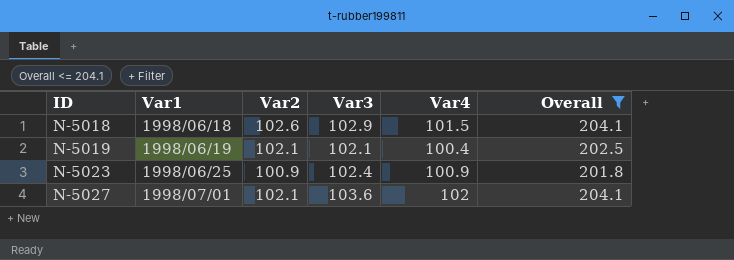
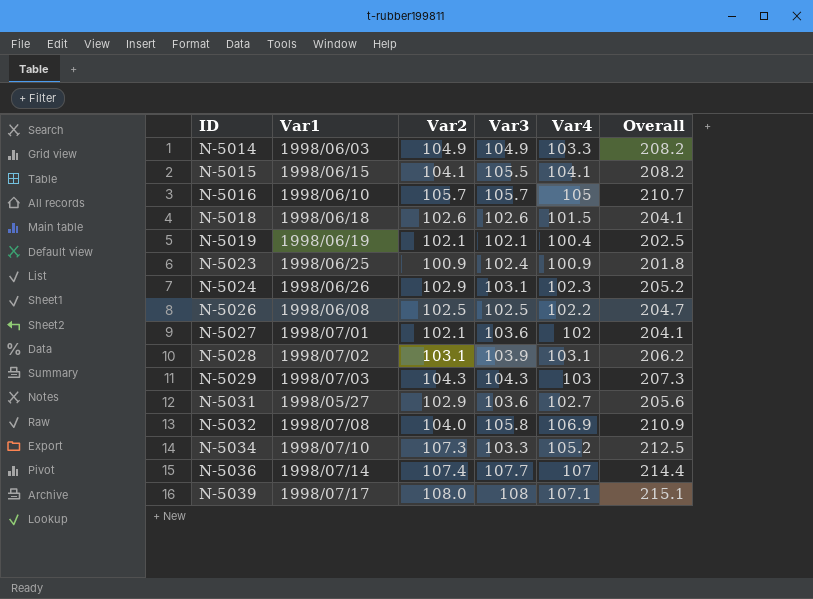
filter: Overall <= 204.1 -> none
N-5018 | Var3: 102.9 -> 102.6

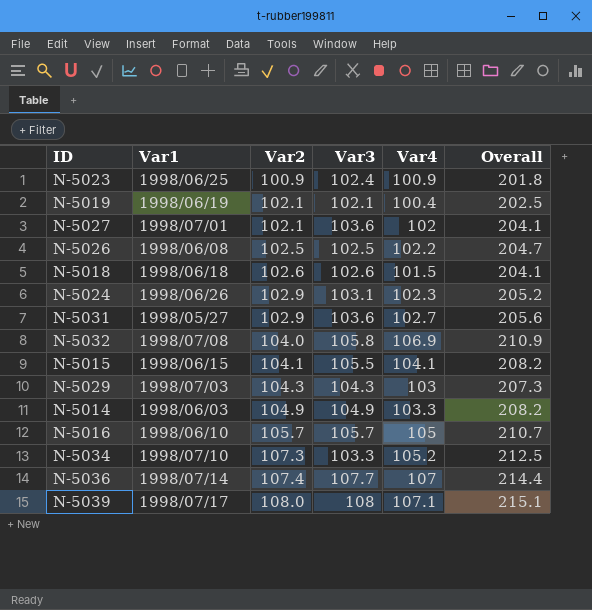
row order: ID ascending -> Var2 ascending
row N-5028: 1998/07/02 | 103.1 | 103.9 | 103.1 | 206.2 -> none

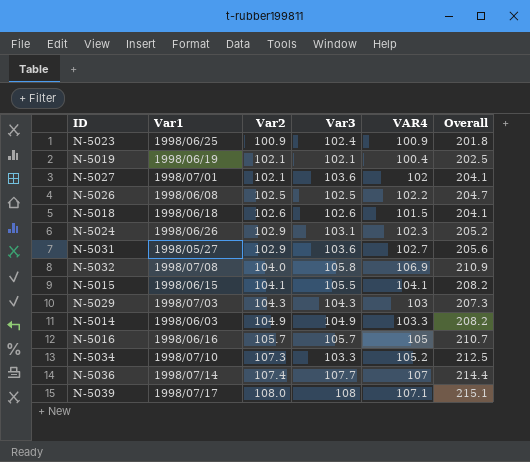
column name: Var4 -> VAR4
N-5016 | Var1: 1998/06/10 -> 1998/06/16

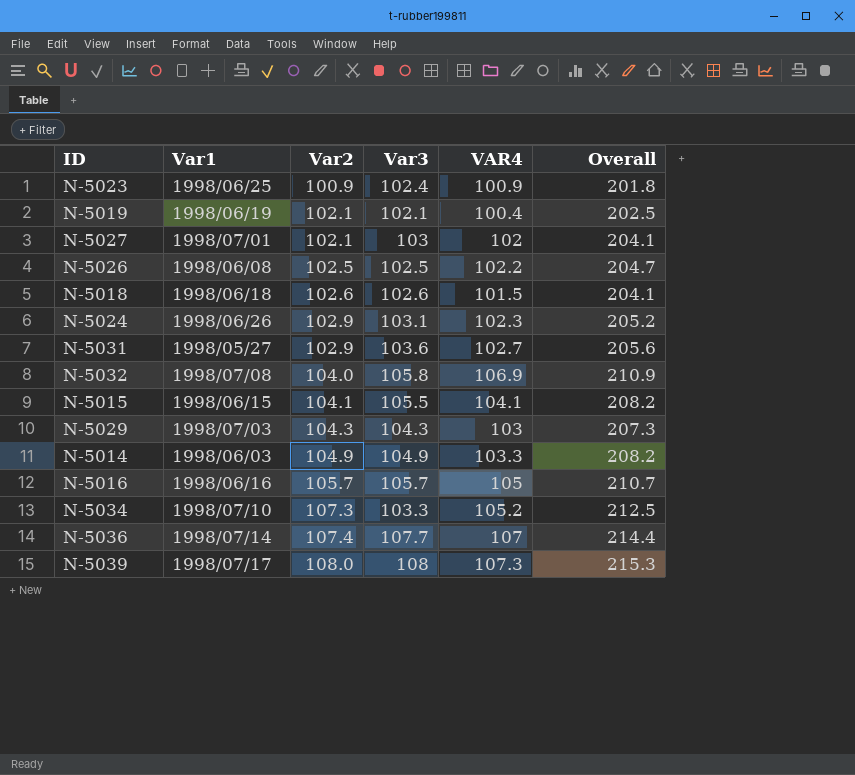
N-5027 | Var3: 103.6 -> 103
N-5039 | VAR4: 107.1 -> 107.3
N-5039 | Overall: 215.1 -> 215.3

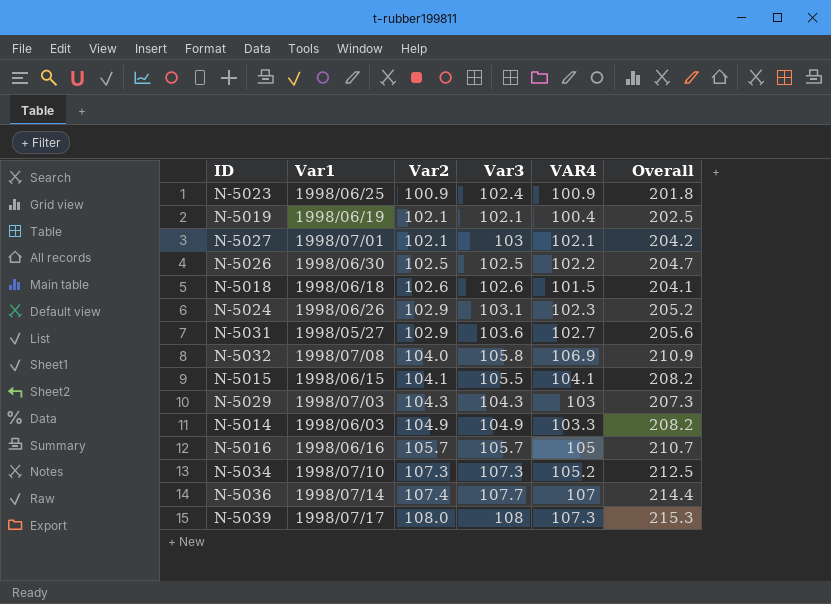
N-5027 | VAR4: 102 -> 102.1
N-5027 | Overall: 204.1 -> 204.2
N-5026 | Var1: 1998/06/08 -> 1998/06/30
N-5034 | Var3: 103.3 -> 107.3

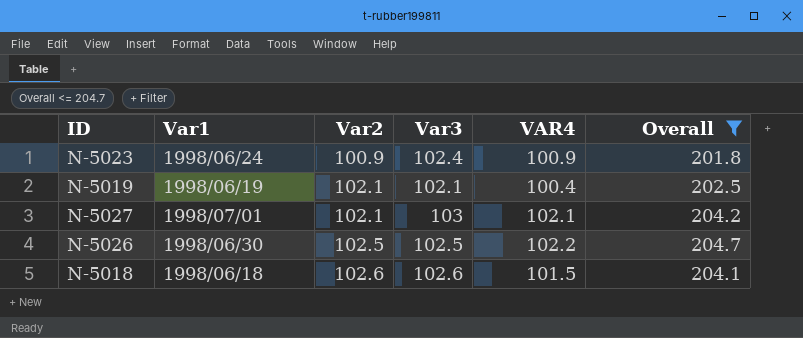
filter: none -> Overall <= 204.7
N-5023 | Var1: 1998/06/25 -> 1998/06/24

